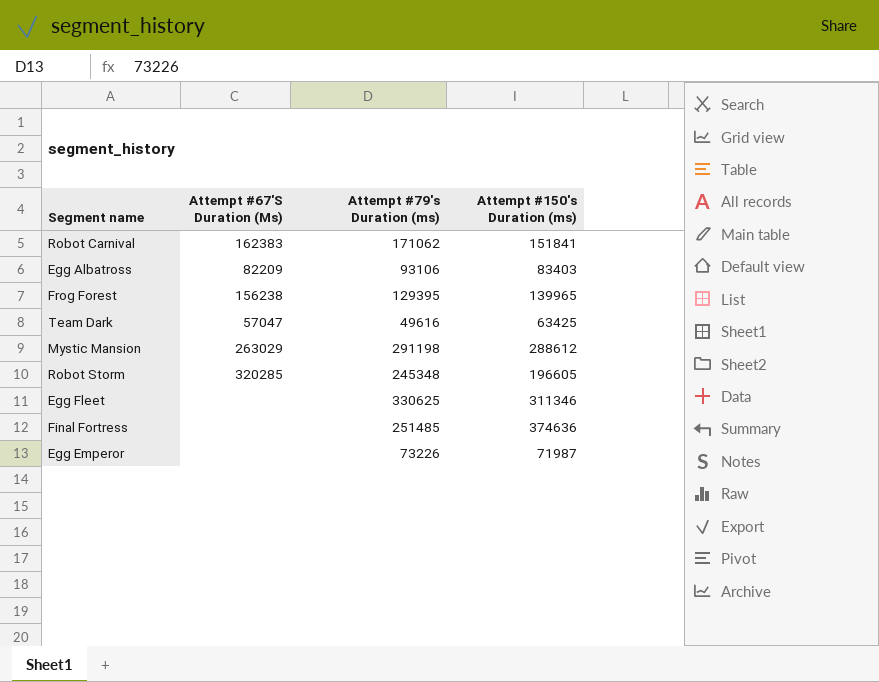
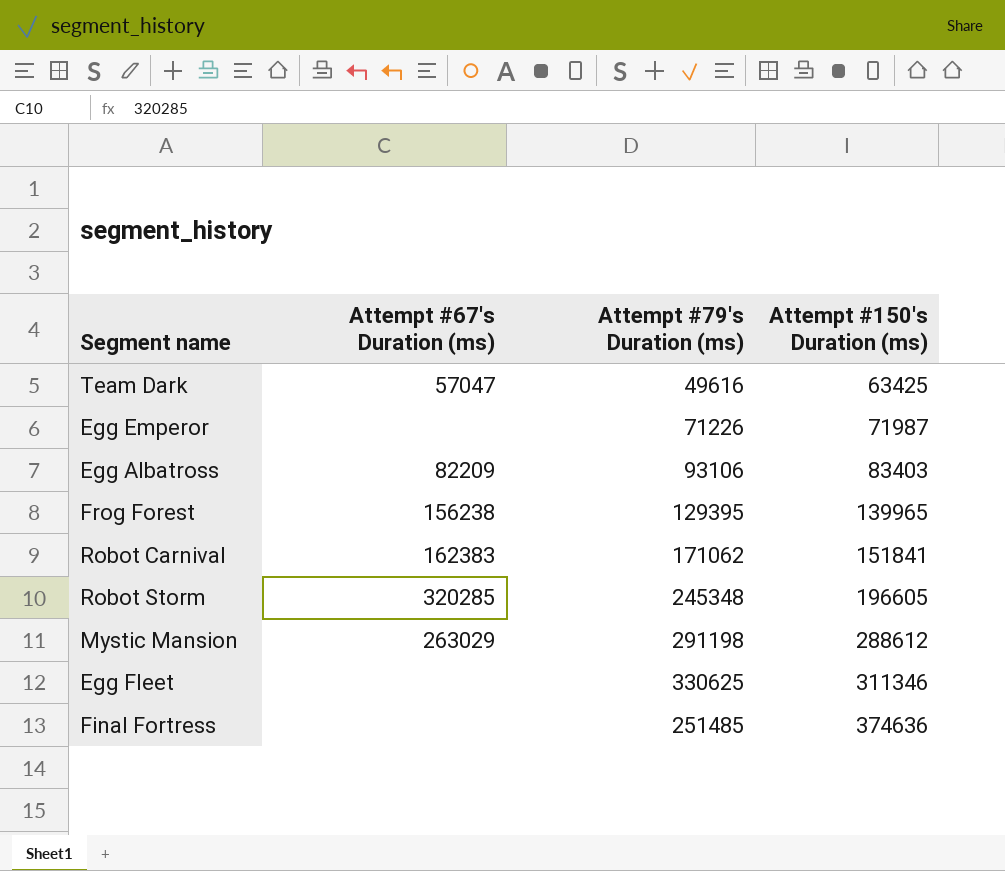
row order: none -> Attempt #150's Duration (ms) ascending
column name: Attempt #67'S Duration (Ms) -> Attempt #67's Duration (ms)
Egg Emperor | Attempt #79's Duration (ms): 73226 -> 71226

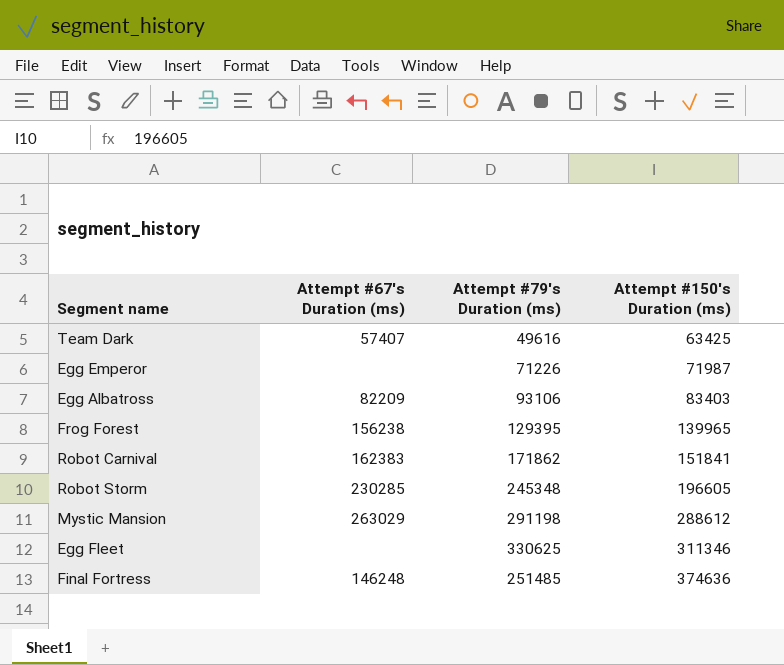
Team Dark | Attempt #67's Duration (ms): 57047 -> 57407
Robot Carnival | Attempt #79's Duration (ms): 171062 -> 171862
Robot Storm | Attempt #67's Duration (ms): 320285 -> 230285
Final Fortress | Attempt #67's Duration (ms): none -> 146248

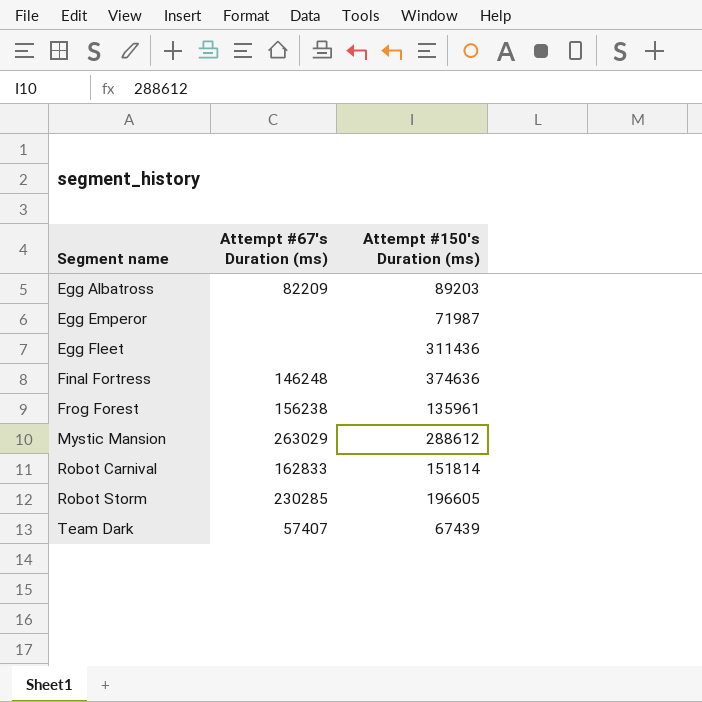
row order: Attempt #150's Duration (ms) ascending -> Segment name ascending
column Attempt #79's Duration (ms) | position: 3 -> none
Egg Albatross | Attempt #150's Duration (ms): 83403 -> 89203
Egg Fleet | Attempt #150's Duration (ms): 311346 -> 311436
Frog Forest | Attempt #150's Duration (ms): 139965 -> 135961
Robot Carnival | Attempt #67's Duration (ms): 162383 -> 162833
Robot Carnival | Attempt #150's Duration (ms): 151841 -> 151814
Team Dark | Attempt #150's Duration (ms): 63425 -> 67439

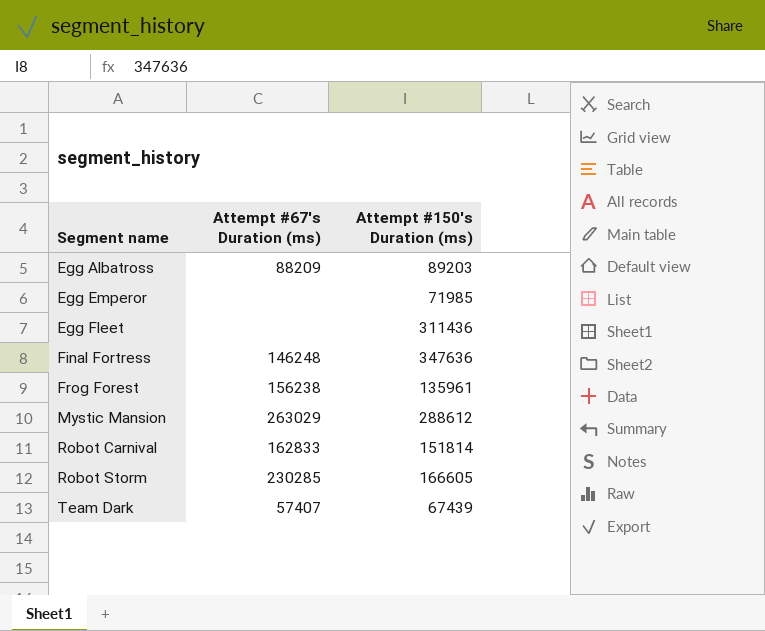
Egg Albatross | Attempt #67's Duration (ms): 82209 -> 88209
Egg Emperor | Attempt #150's Duration (ms): 71987 -> 71985
Final Fortress | Attempt #150's Duration (ms): 374636 -> 347636
Robot Storm | Attempt #150's Duration (ms): 196605 -> 166605

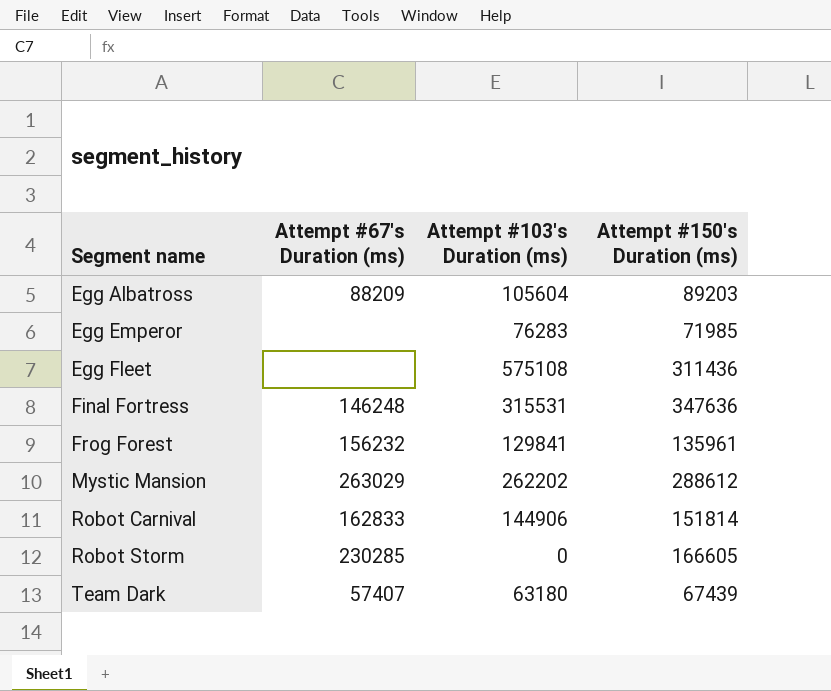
column Attempt #103's Duration (ms) | position: none -> 3
Frog Forest | Attempt #67's Duration (ms): 156238 -> 156232

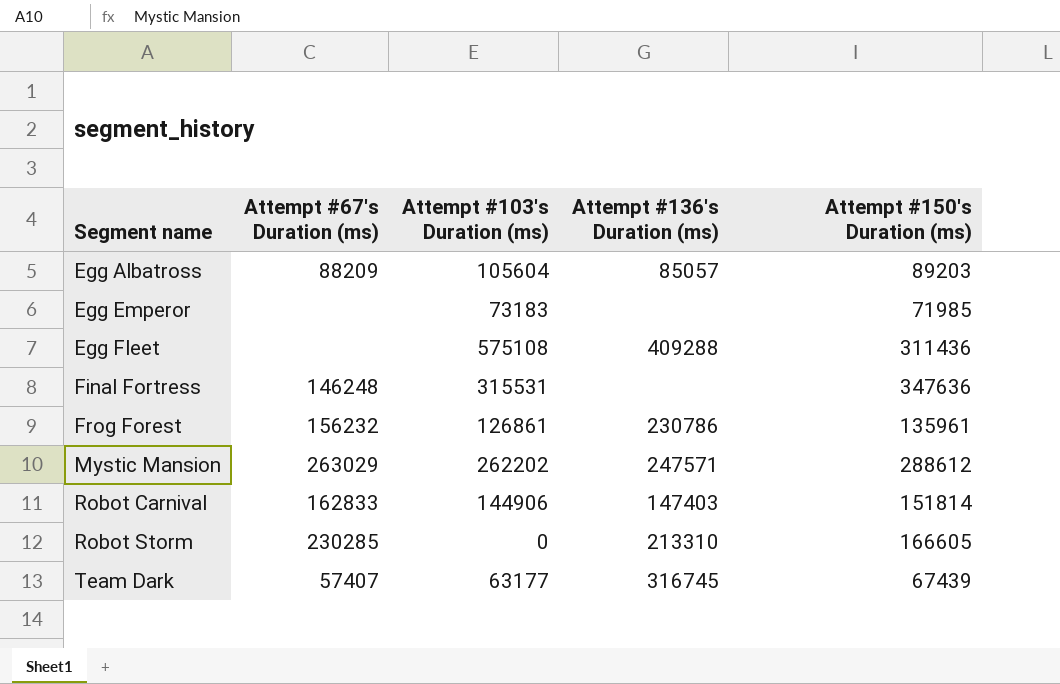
column Attempt #136's Duration (ms) | position: none -> 4
Egg Emperor | Attempt #103's Duration (ms): 76283 -> 73183
Frog Forest | Attempt #103's Duration (ms): 129841 -> 126861
Team Dark | Attempt #103's Duration (ms): 63180 -> 63177

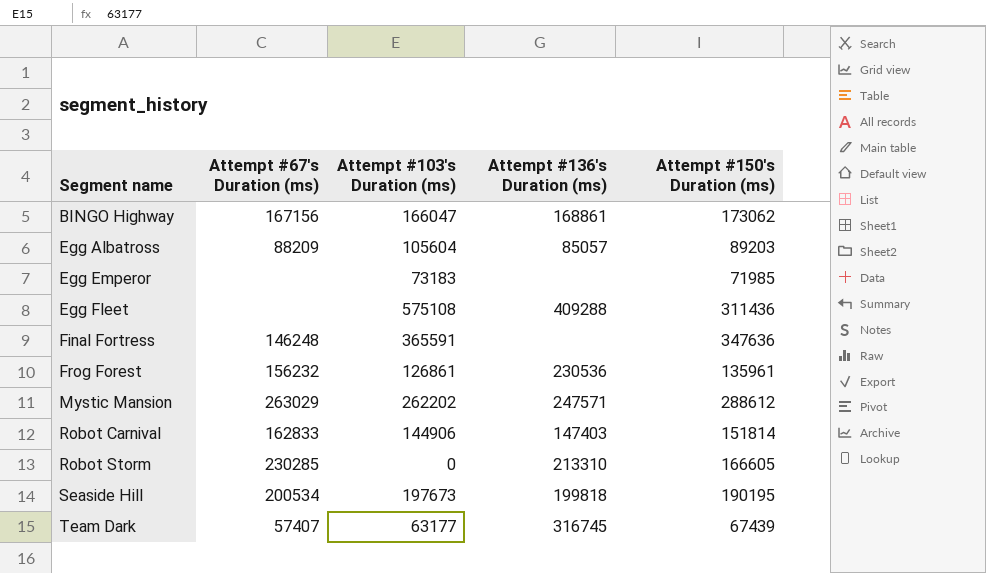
row BINGO Highway: none -> 167156 | 166047 | 168861 | 173062
Final Fortress | Attempt #103's Duration (ms): 315531 -> 365591
Frog Forest | Attempt #136's Duration (ms): 230786 -> 230536
row Seaside Hill: none -> 200534 | 197673 | 199818 | 190195

